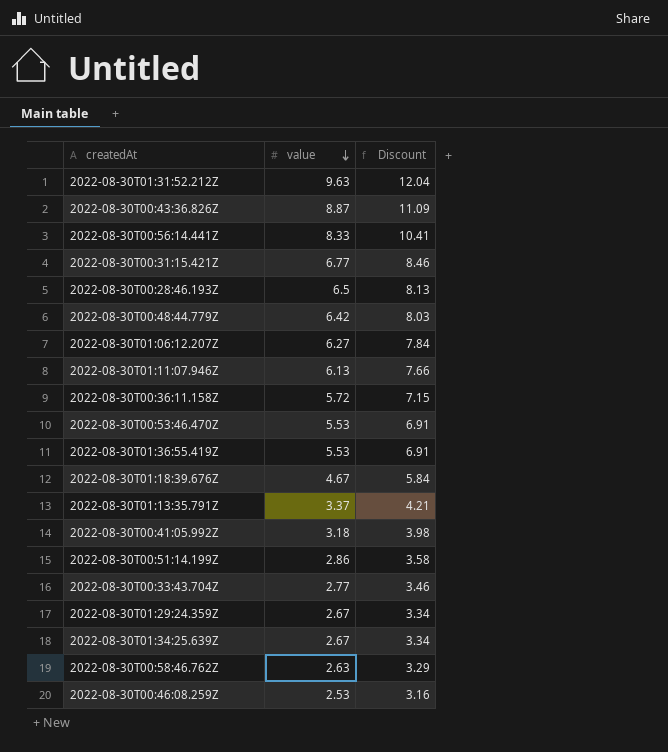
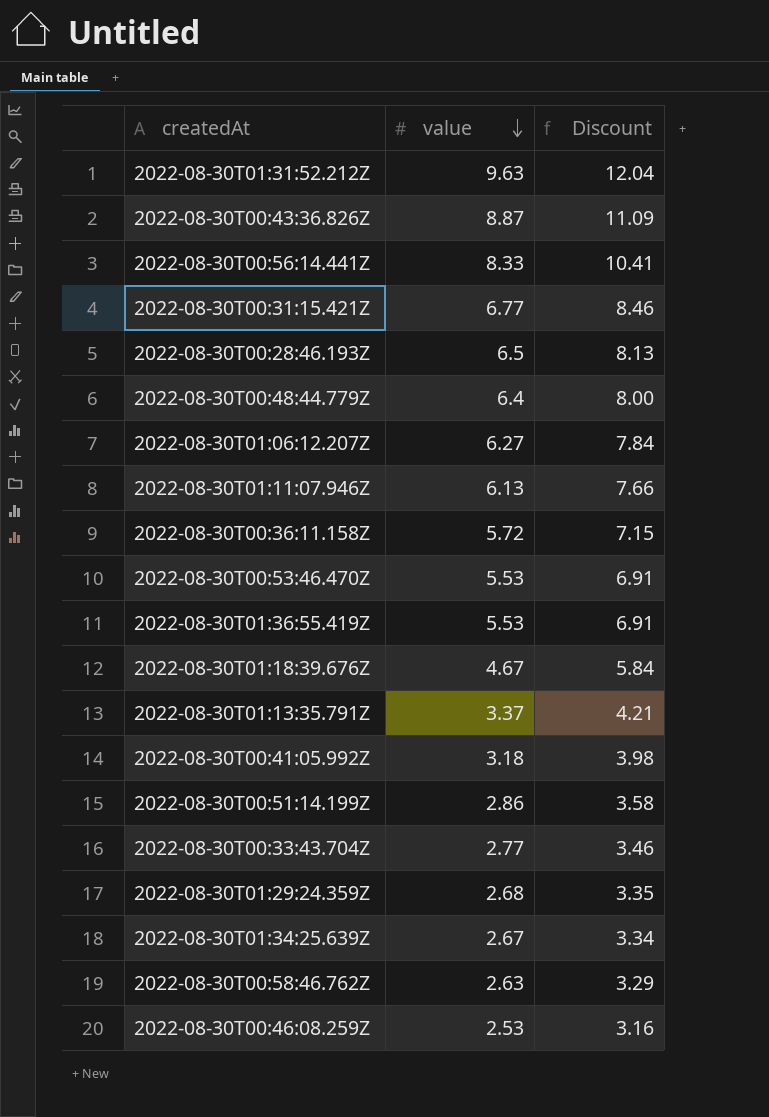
2022-08-30T00:48:44.779Z | value: 6.42 -> 6.4
2022-08-30T00:48:44.779Z | Discount: 8.03 -> 8.00
2022-08-30T01:29:24.359Z | value: 2.67 -> 2.68
2022-08-30T01:29:24.359Z | Discount: 3.34 -> 3.35

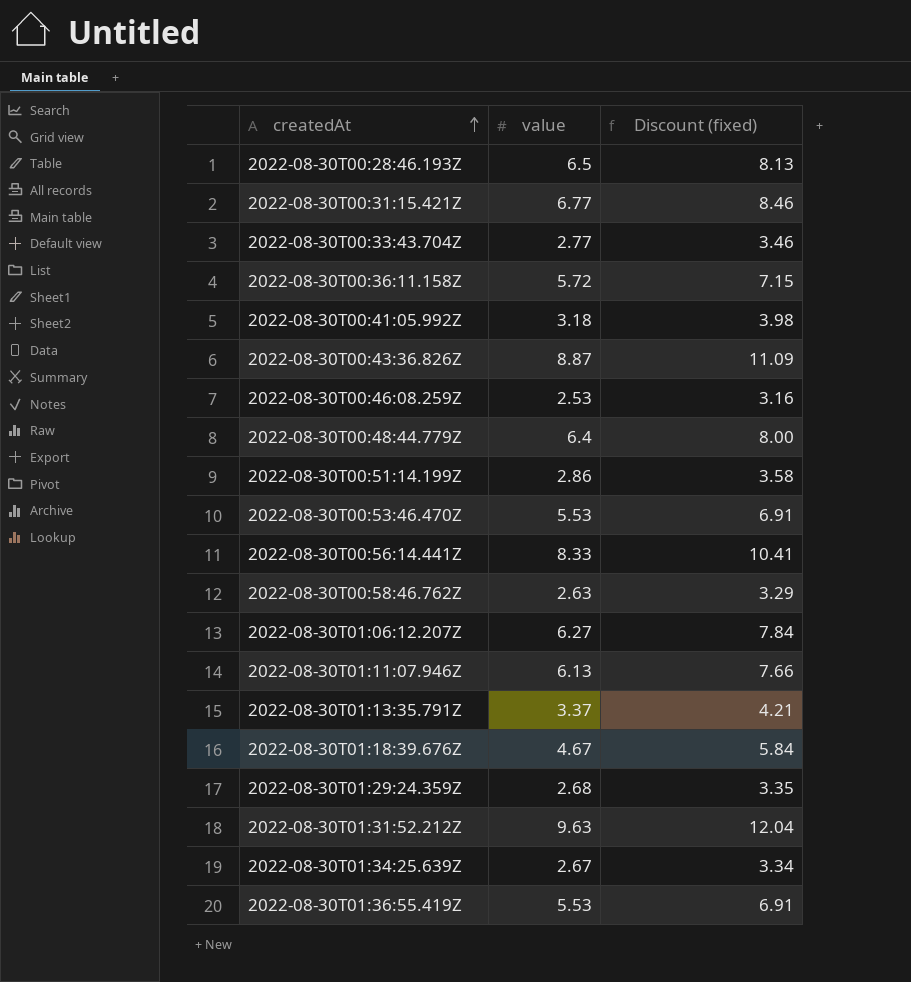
row order: value descending -> createdAt ascending
column name: Discount -> Discount (fixed)

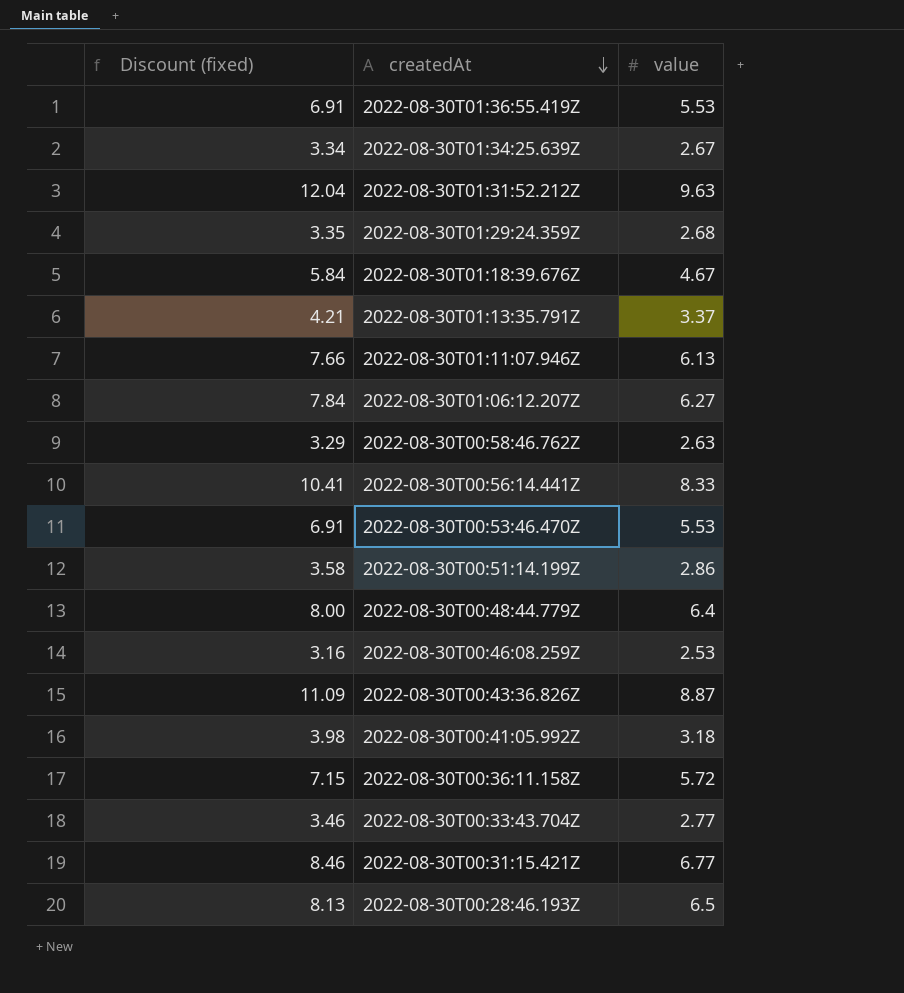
row order: createdAt ascending -> createdAt descending
column Discount (fixed) | position: 3 -> 1

